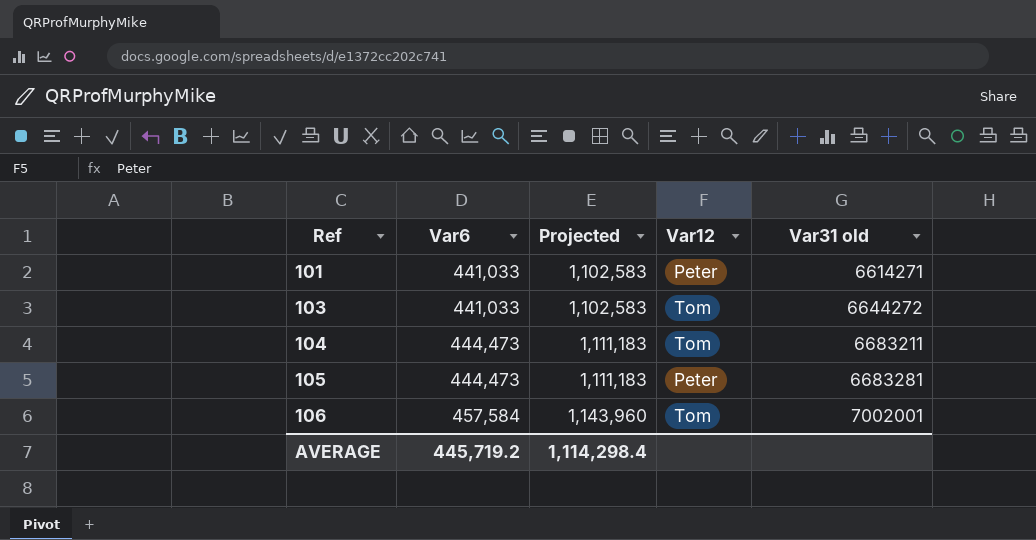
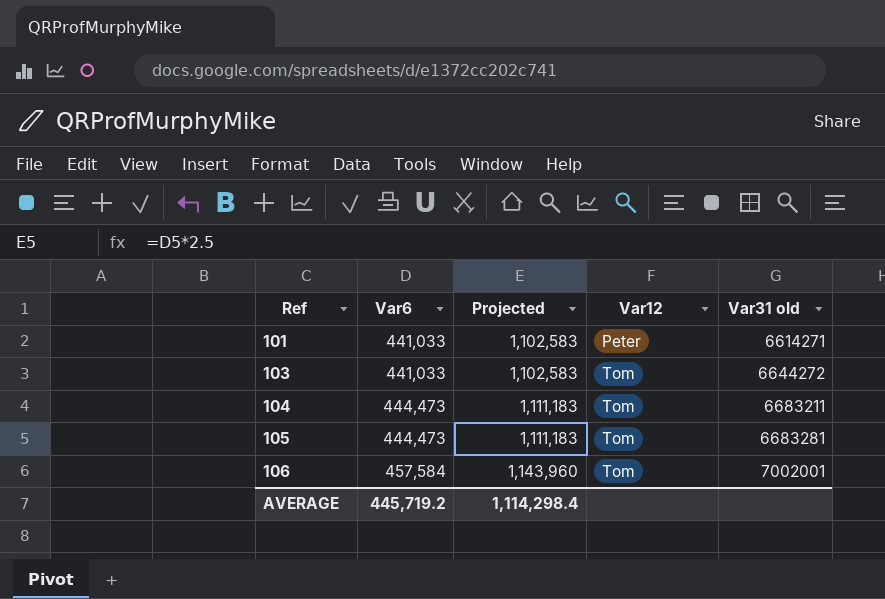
105 | Var12: Peter -> Tom

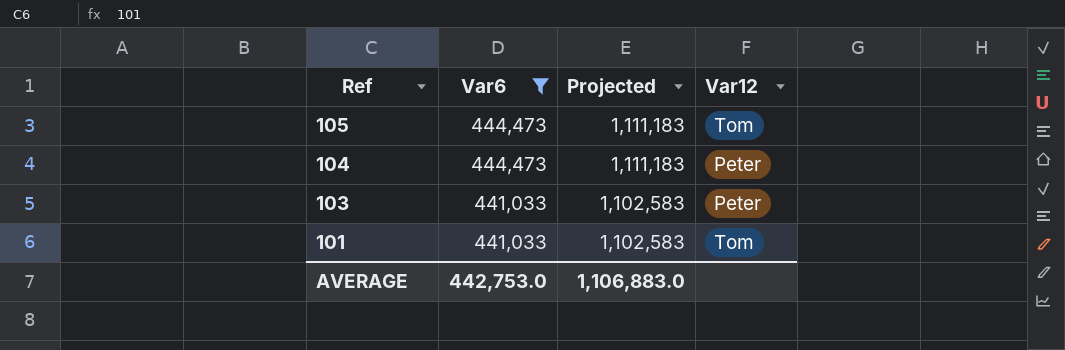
filter: none -> Var6 != 457,584
row order: Ref ascending -> Ref descending
column Var31 old | position: 5 -> none
104 | Var12: Tom -> Peter
103 | Var12: Tom -> Peter
101 | Var12: Peter -> Tom
AVERAGE | Var6: 445,719.2 -> 442,753.0
AVERAGE | Projected: 1,114,298.4 -> 1,106,883.0

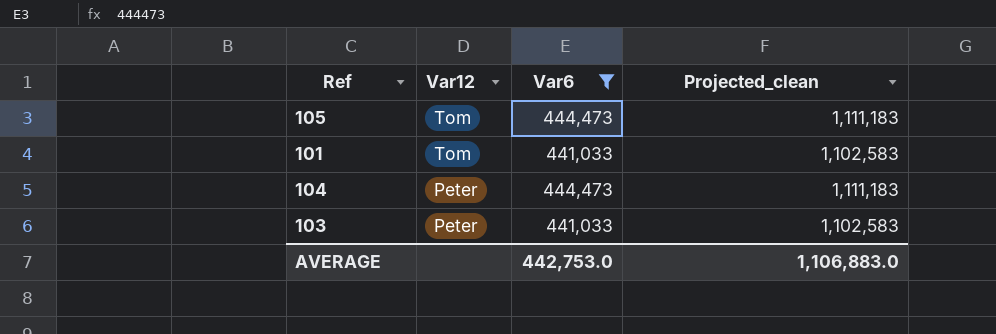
row order: Ref descending -> Var12 descending
column Var12 | position: 4 -> 2
column name: Projected -> Projected_clean

